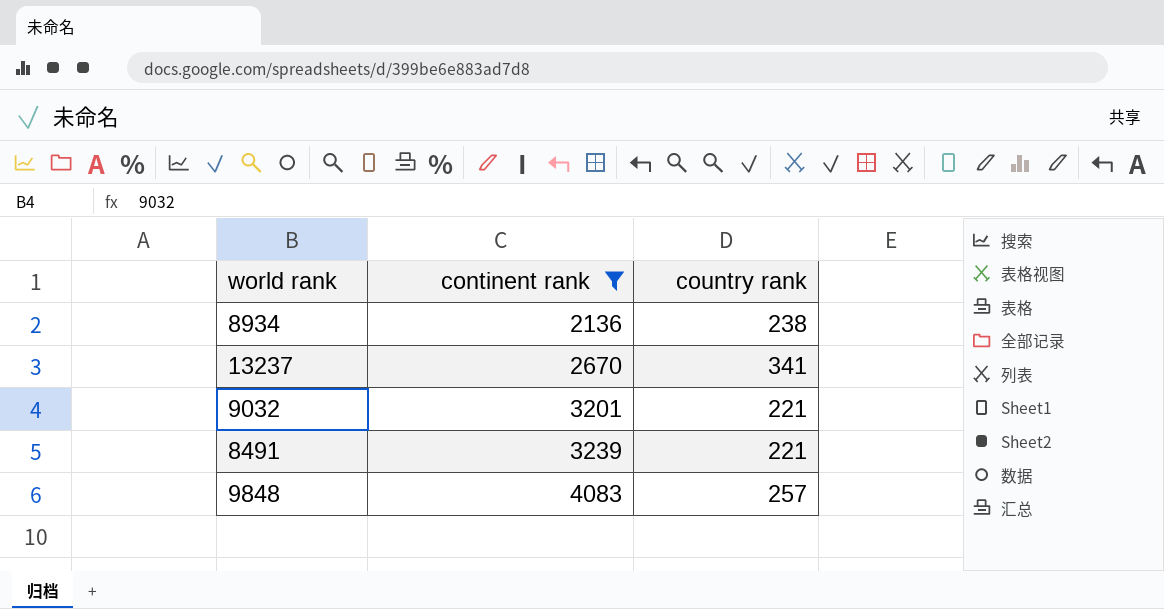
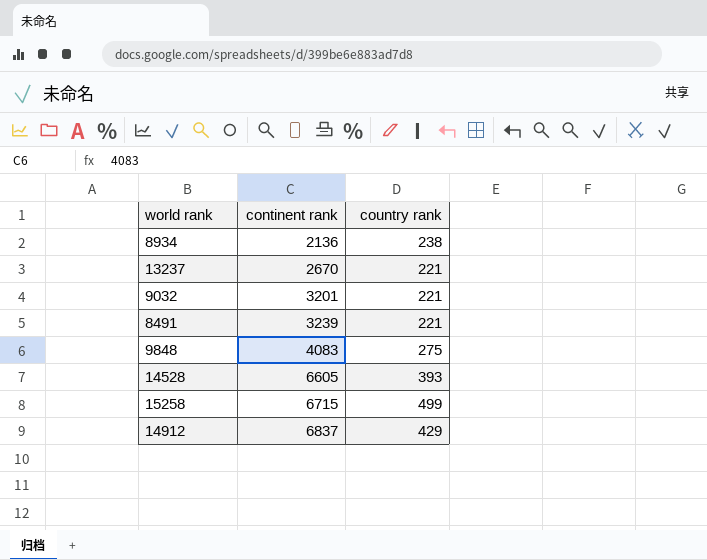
filter: continent rank <= 4083 -> none
13237 | country rank: 341 -> 221
9848 | country rank: 257 -> 275

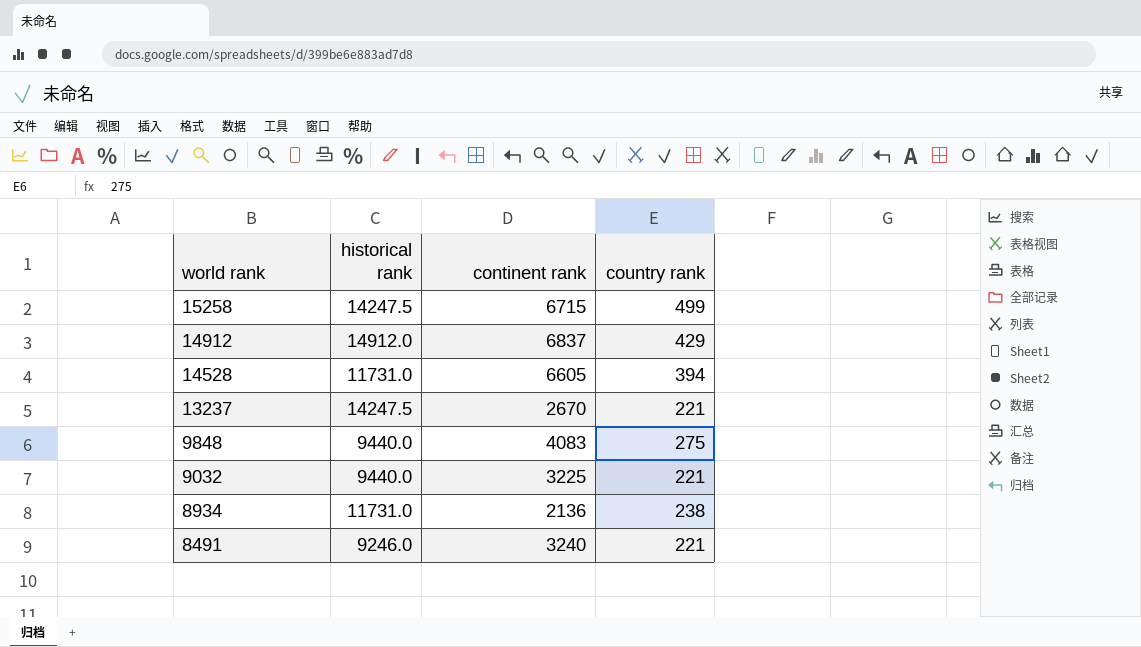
row order: continent rank ascending -> world rank descending
column historical rank | position: none -> 2
14528 | country rank: 393 -> 394
9032 | continent rank: 3201 -> 3225
8491 | continent rank: 3239 -> 3240

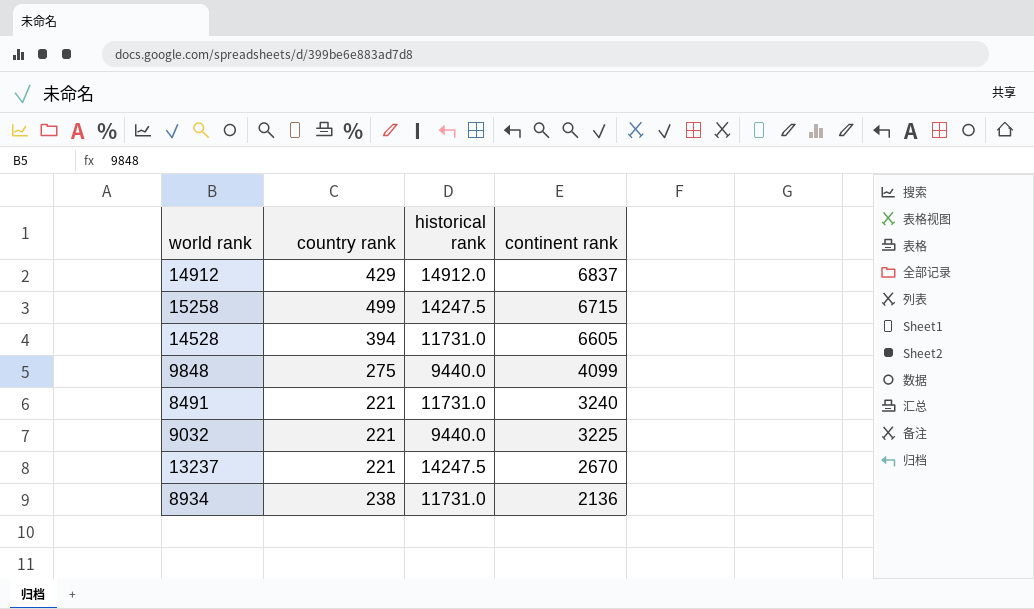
row order: world rank descending -> continent rank descending
column country rank | position: 4 -> 2
9848 | continent rank: 4083 -> 4099
8491 | historical rank: 9246.0 -> 11731.0

